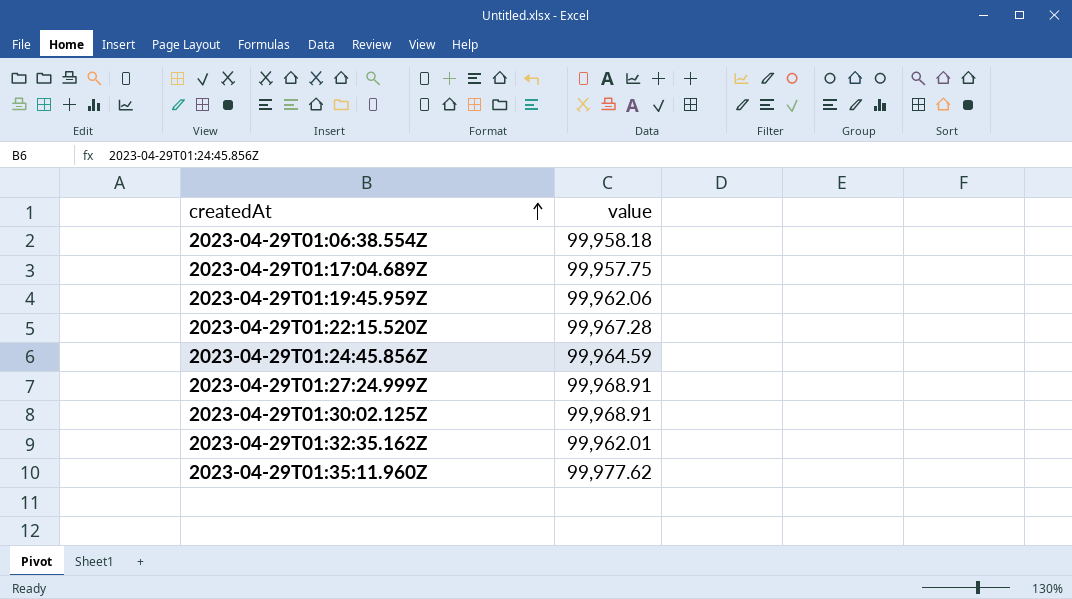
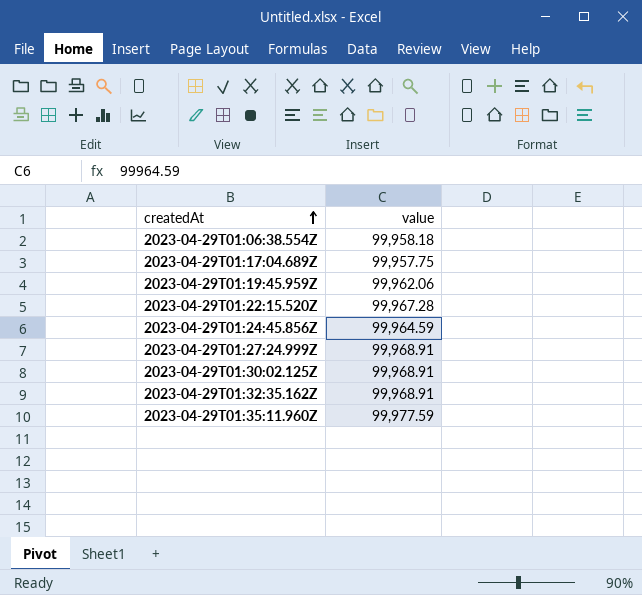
2023-04-29T01:32:35.162Z | value: 99,962.01 -> 99,968.91
2023-04-29T01:35:11.960Z | value: 99,977.62 -> 99,977.59

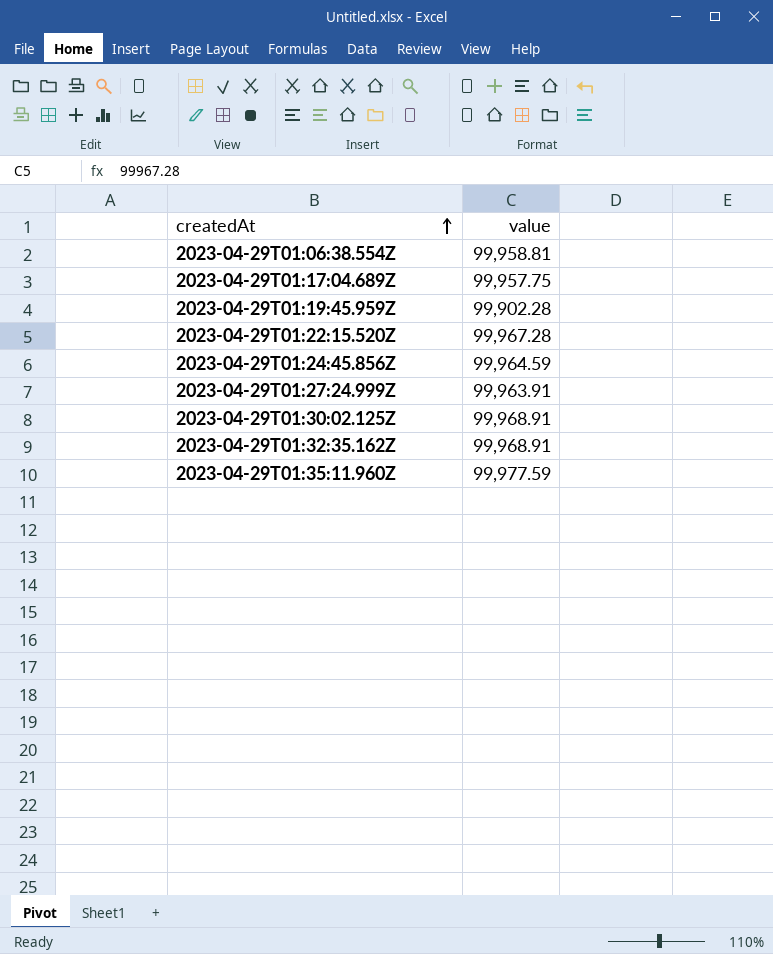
2023-04-29T01:06:38.554Z | value: 99,958.18 -> 99,958.81
2023-04-29T01:19:45.959Z | value: 99,962.06 -> 99,902.28
2023-04-29T01:27:24.999Z | value: 99,968.91 -> 99,963.91

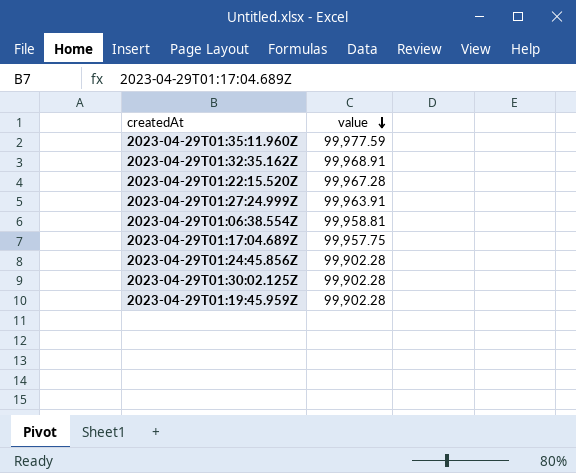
row order: createdAt ascending -> value descending
2023-04-29T01:24:45.856Z | value: 99,964.59 -> 99,902.28
2023-04-29T01:30:02.125Z | value: 99,968.91 -> 99,902.28

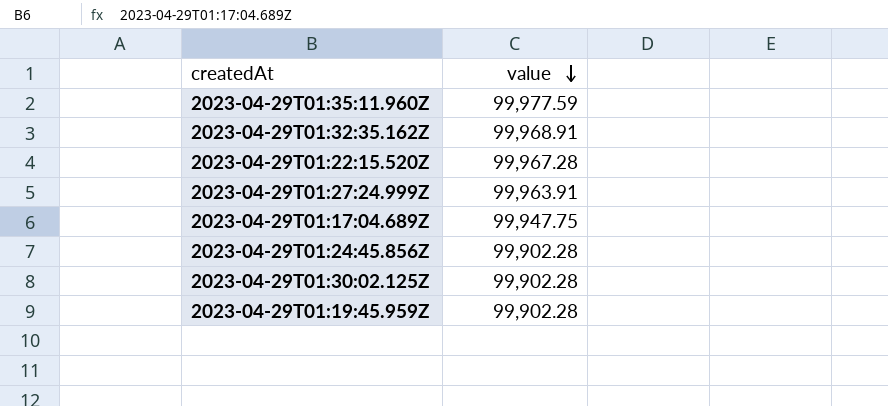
row 2023-04-29T01:06:38.554Z: 99,958.81 -> none
2023-04-29T01:17:04.689Z | value: 99,957.75 -> 99,947.75

